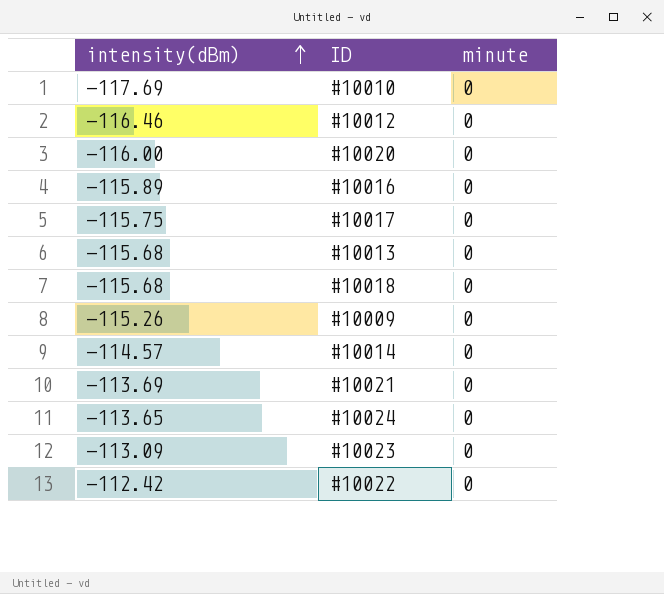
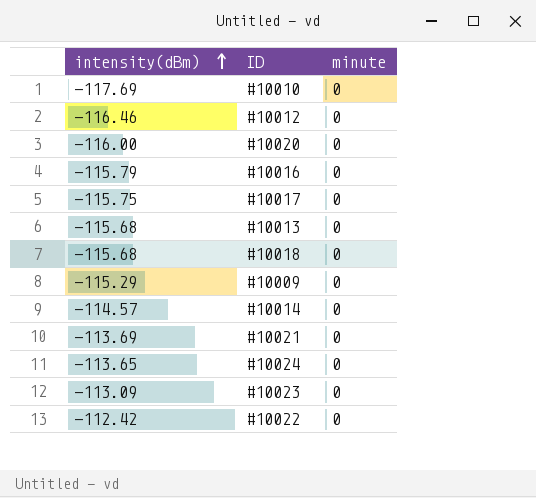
#10016 | intensity(dBm): -115.89 -> -115.79
#10009 | intensity(dBm): -115.26 -> -115.29

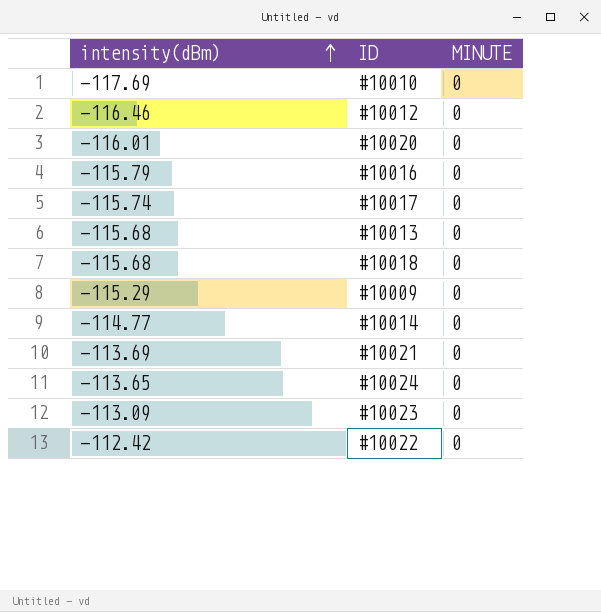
column name: minute -> MINUTE
#10020 | intensity(dBm): -116.00 -> -116.01
#10017 | intensity(dBm): -115.75 -> -115.74
#10014 | intensity(dBm): -114.57 -> -114.77

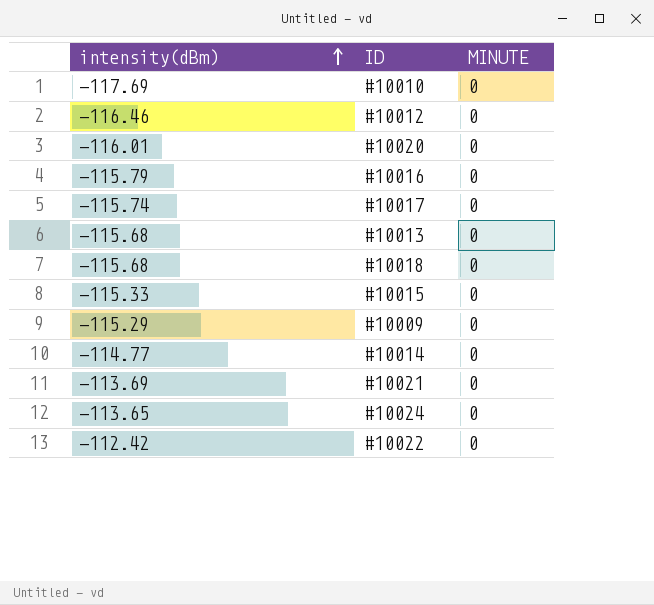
row #10023: -113.09 | 0 -> none
row #10015: none -> -115.33 | 0

